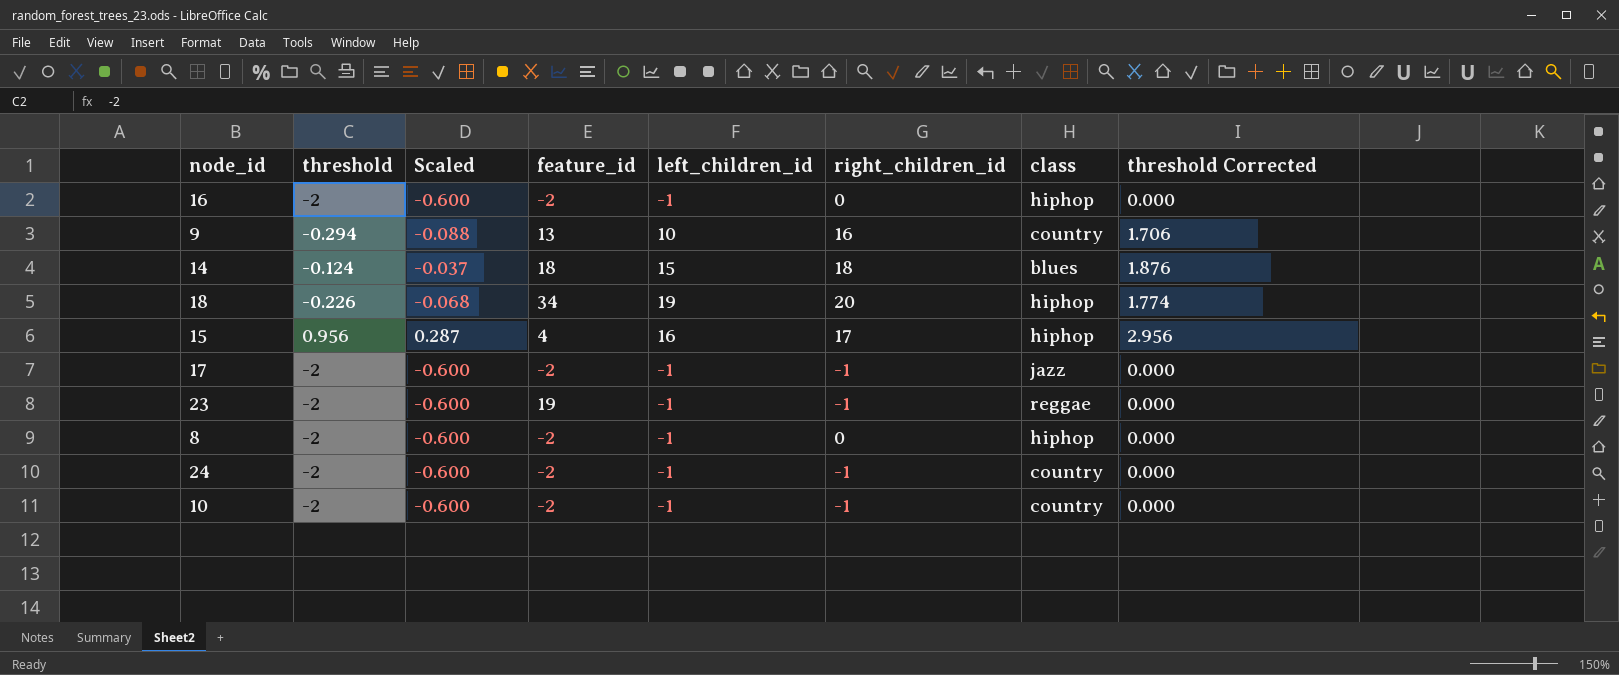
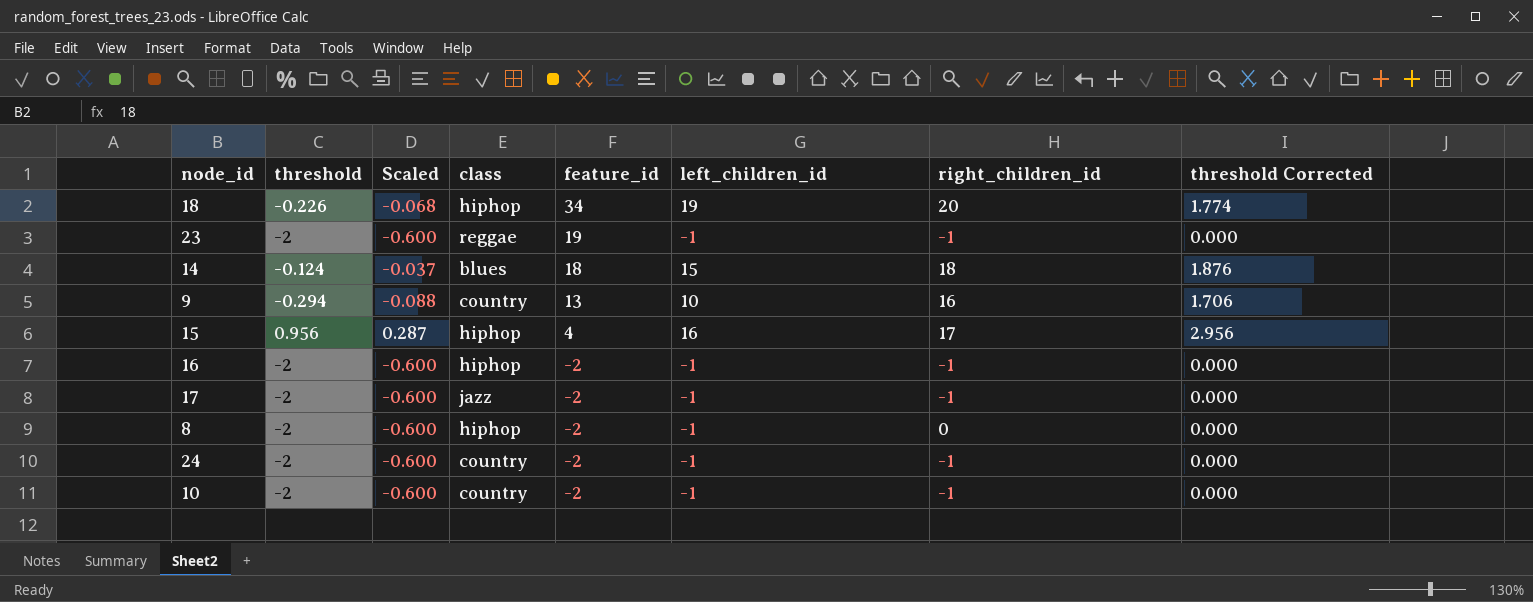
row order: none -> feature_id descending
column class | position: 7 -> 4
16 | right_children_id: 0 -> -1

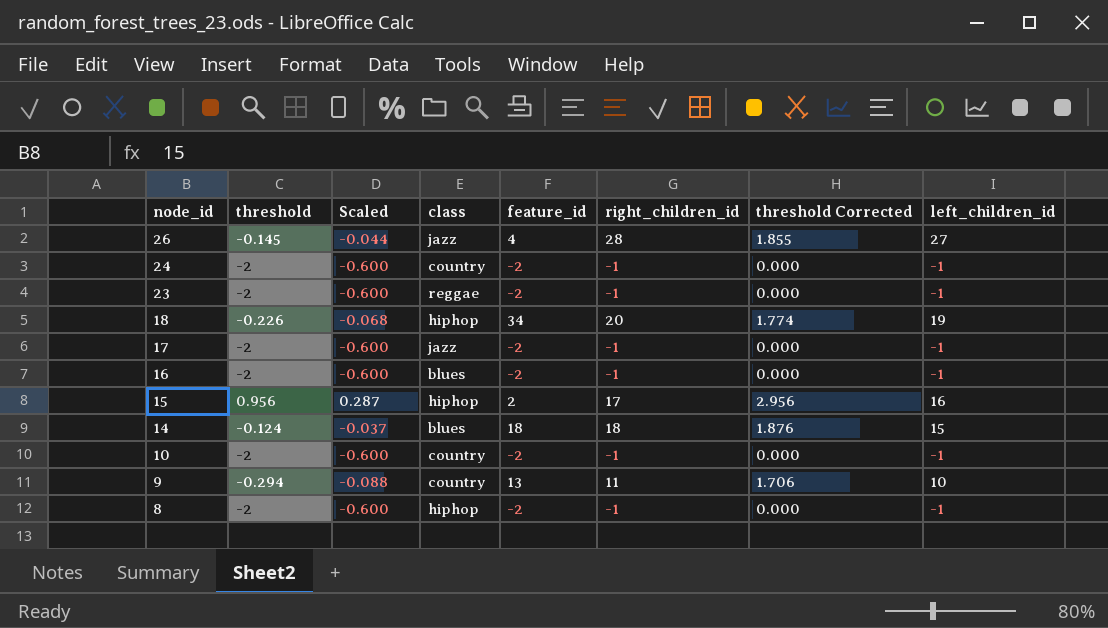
row order: feature_id descending -> node_id descending
column left_children_id | position: 6 -> 8
row 26: none -> -0.145 | -0.044 | jazz | 4 | 28 | 1.855 | 27
23 | feature_id: 19 -> -2
16 | class: hiphop -> blues
15 | feature_id: 4 -> 2
9 | right_children_id: 16 -> 11
8 | right_children_id: 0 -> -1

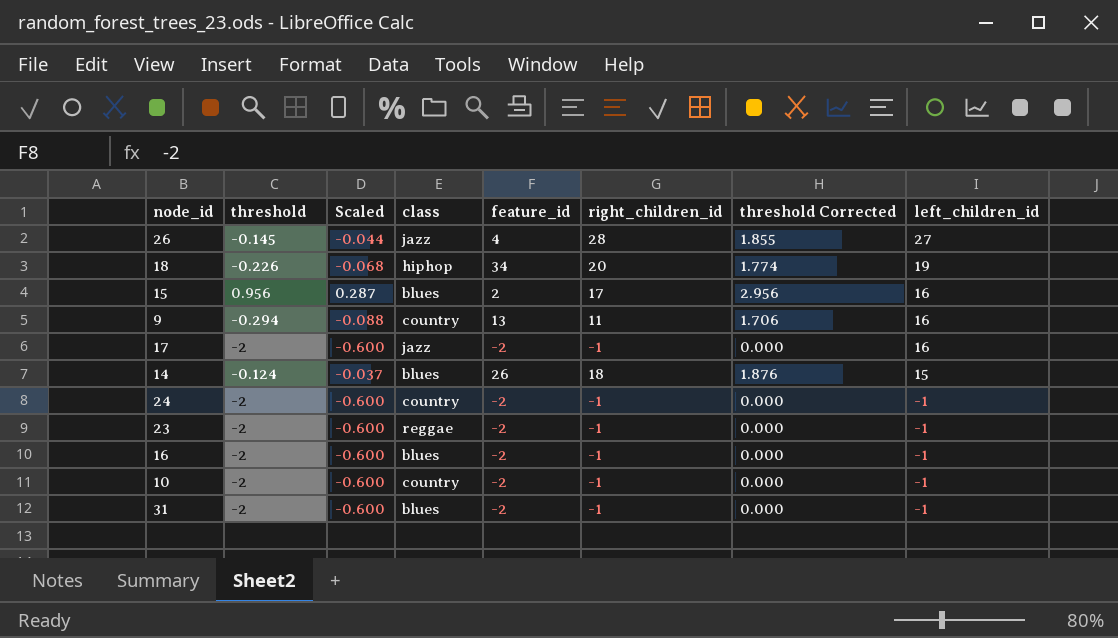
row order: node_id descending -> left_children_id descending
row 8: -2 | -0.600 | hiphop | -2 | -1 | 0.000 | -1 -> none
15 | class: hiphop -> blues
9 | left_children_id: 10 -> 16
17 | left_children_id: -1 -> 16
14 | feature_id: 18 -> 26
row 31: none -> -2 | -0.600 | blues | -2 | -1 | 0.000 | -1

